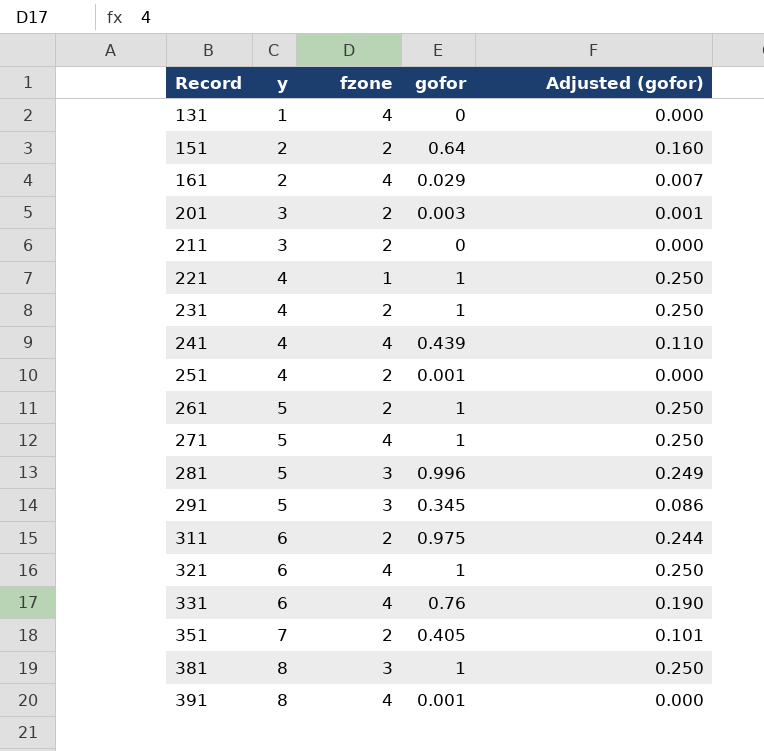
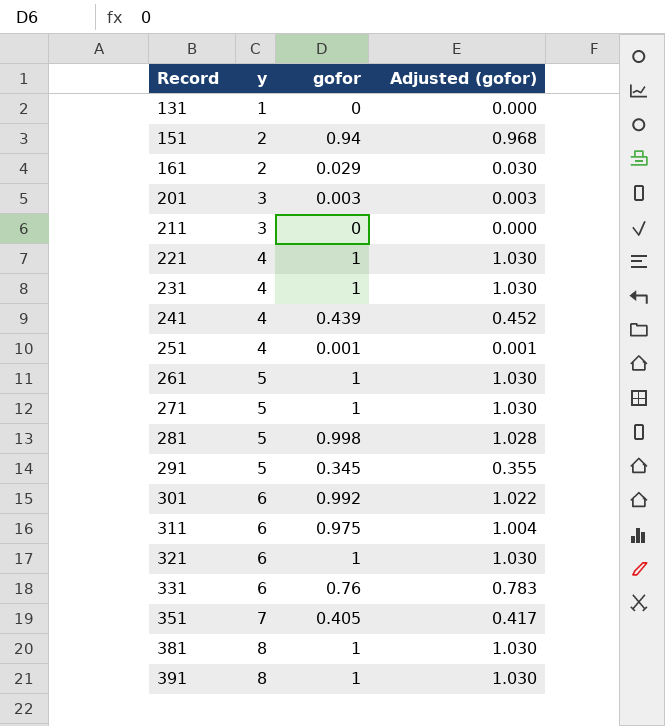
column fzone | position: 3 -> none
column Adjusted (gofor) | formula: [gofor] * 0.25 -> [gofor] * 1.03
151 | gofor: 0.64 -> 0.94
281 | gofor: 0.996 -> 0.998
row 301: none -> 6 | 0.992 | 1.022
391 | gofor: 0.001 -> 1

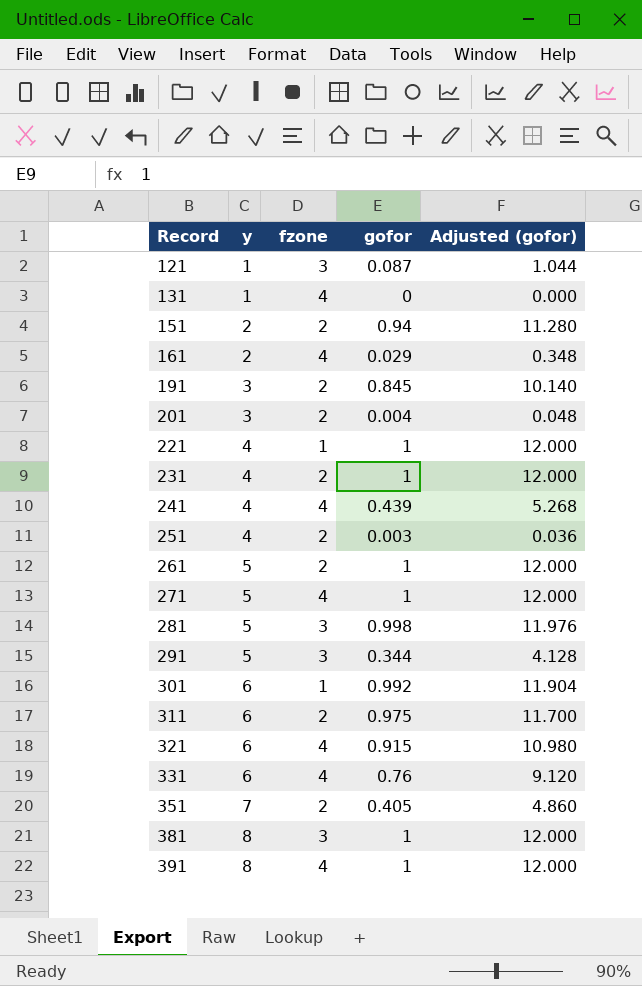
column fzone | position: none -> 3
column Adjusted (gofor) | formula: [gofor] * 1.03 -> [gofor] * 12
row 211: 3 | 0 | 0.000 -> none
row 121: none -> 1 | 3 | 0.087 | 1.044
row 191: none -> 3 | 2 | 0.845 | 10.140
201 | gofor: 0.003 -> 0.004
251 | gofor: 0.001 -> 0.003
291 | gofor: 0.345 -> 0.344
321 | gofor: 1 -> 0.915

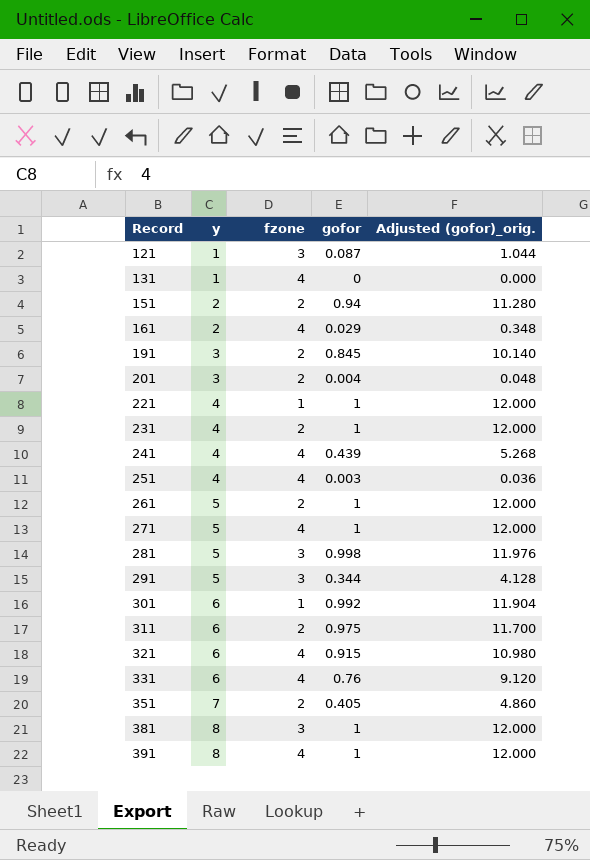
column name: Adjusted (gofor) -> Adjusted (gofor)_orig.
251 | fzone: 2 -> 4

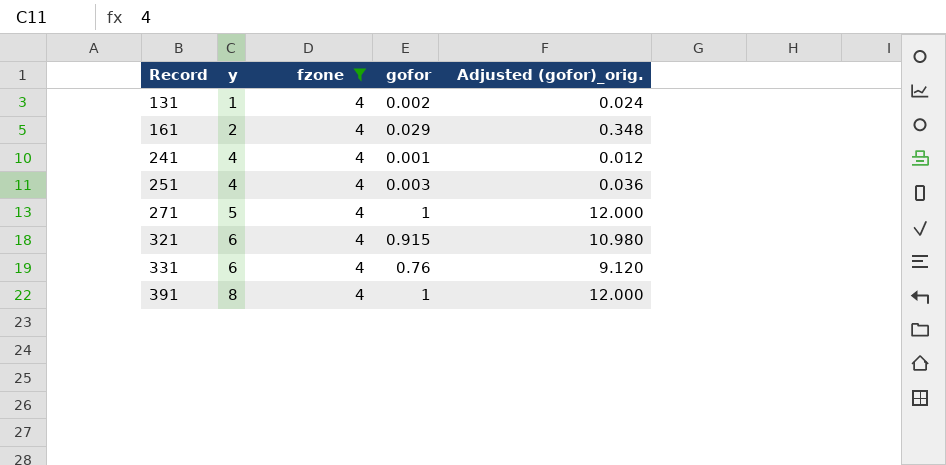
filter: none -> fzone = 4
131 | gofor: 0 -> 0.002
131 | Adjusted (gofor)_orig.: 0.000 -> 0.024
241 | gofor: 0.439 -> 0.001
241 | Adjusted (gofor)_orig.: 5.268 -> 0.012

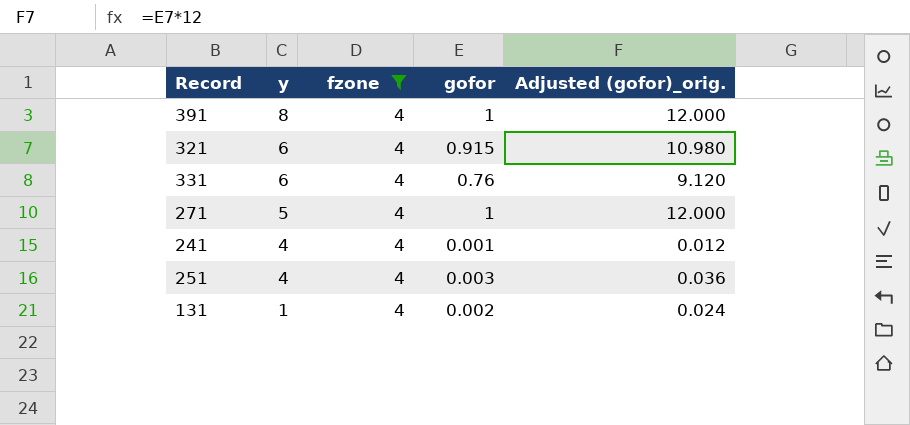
row order: Record ascending -> y descending
row 161: 2 | 4 | 0.029 | 0.348 -> none

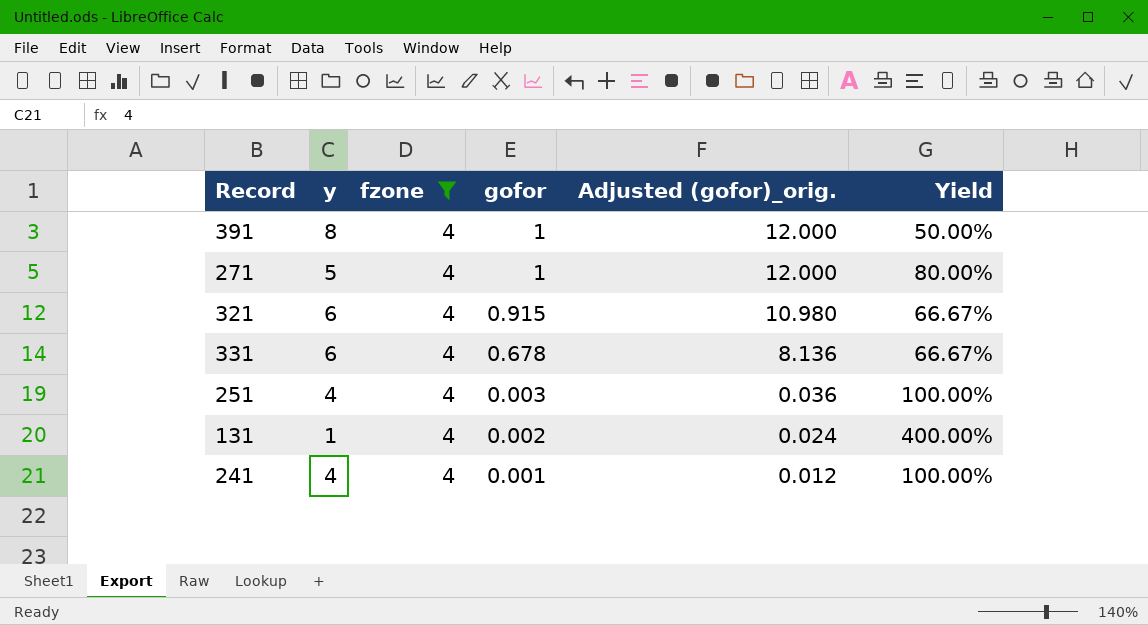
row order: y descending -> gofor descending
column Yield | formula: none -> [fzone] / [y]
331 | gofor: 0.76 -> 0.678
331 | Adjusted (gofor)_orig.: 9.120 -> 8.136

